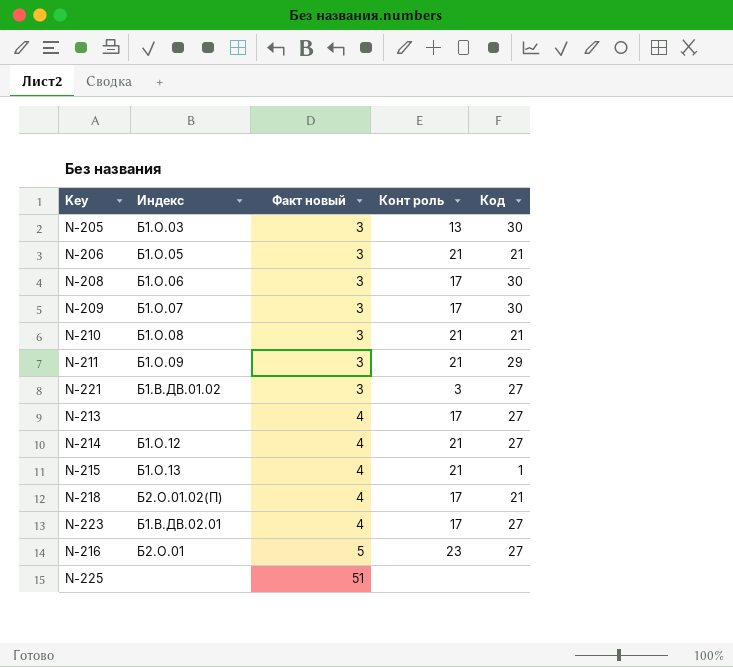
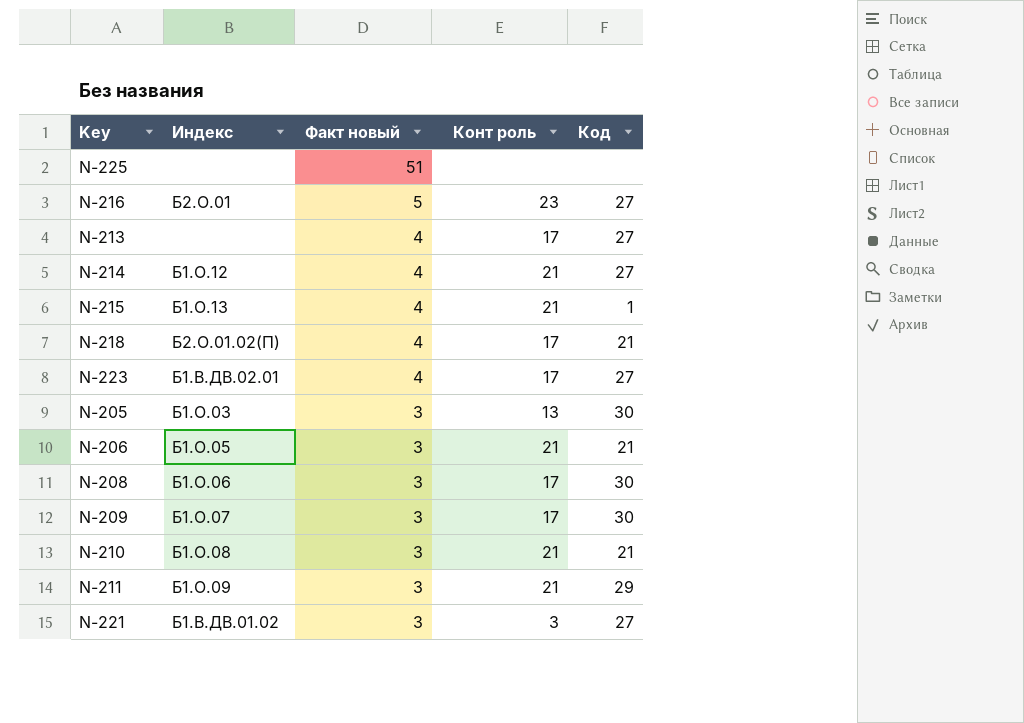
row order: Факт новый ascending -> Факт новый descending

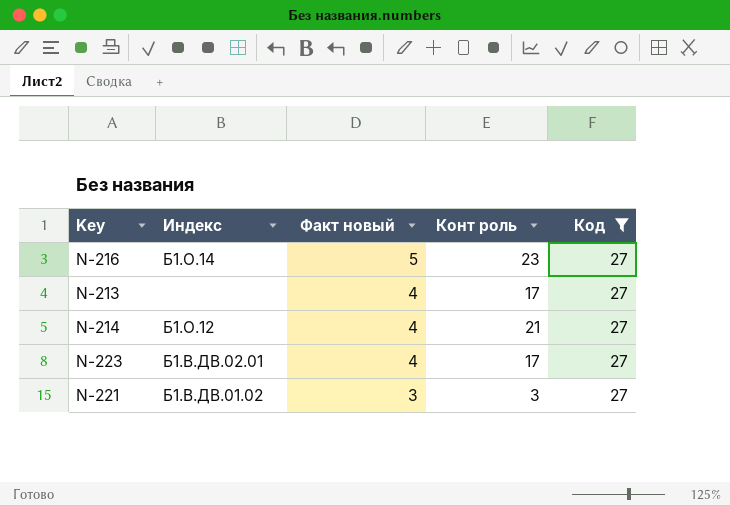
filter: none -> Код = 27
N-216 | Индекс: Б2.О.01 -> Б1.О.14

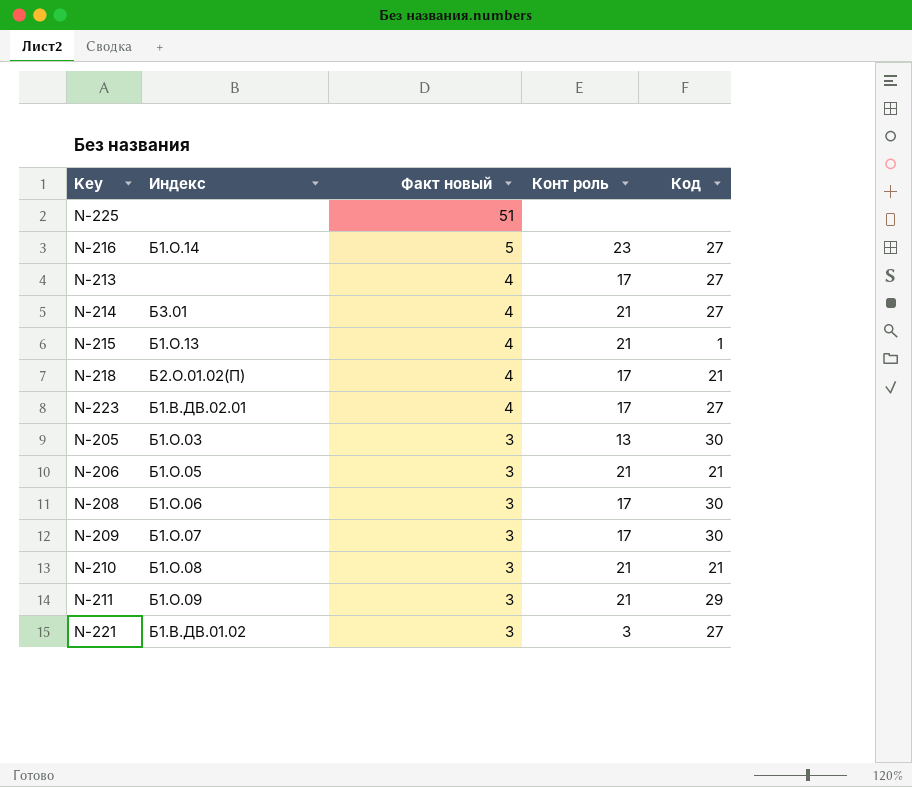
filter: Код = 27 -> none
N-214 | Индекс: Б1.О.12 -> Б3.01

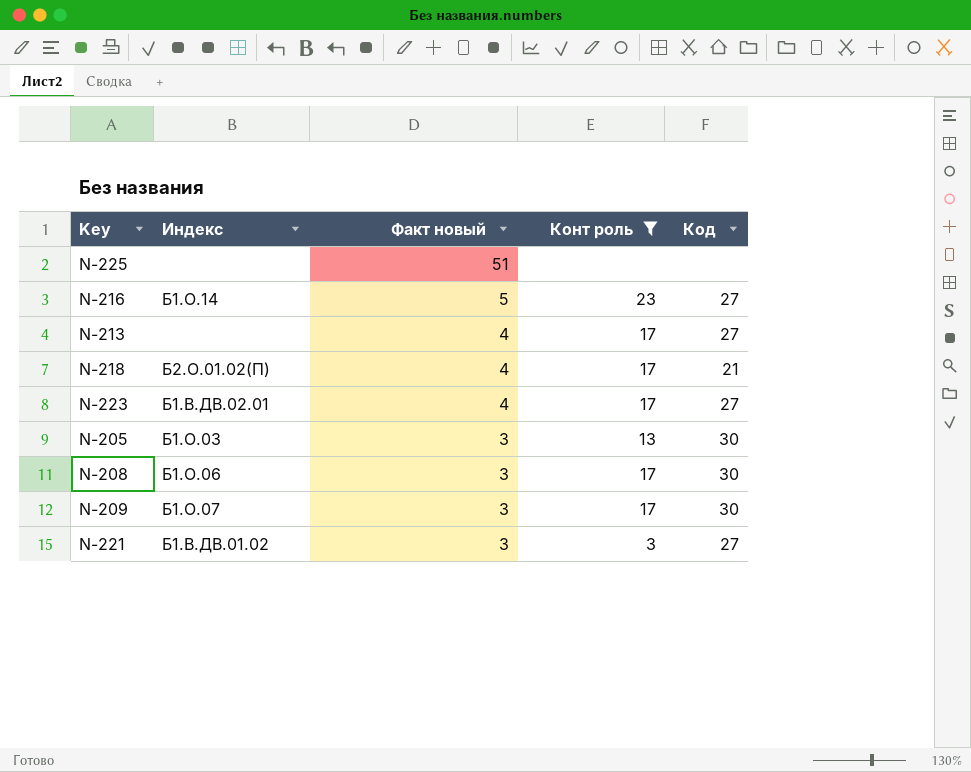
filter: none -> Конт роль != 21

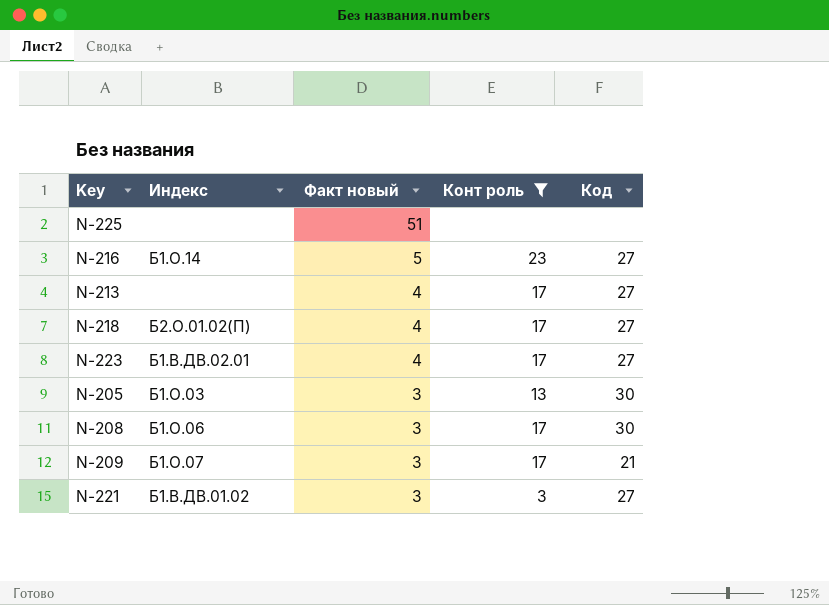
N-218 | Код: 21 -> 27
N-209 | Код: 30 -> 21

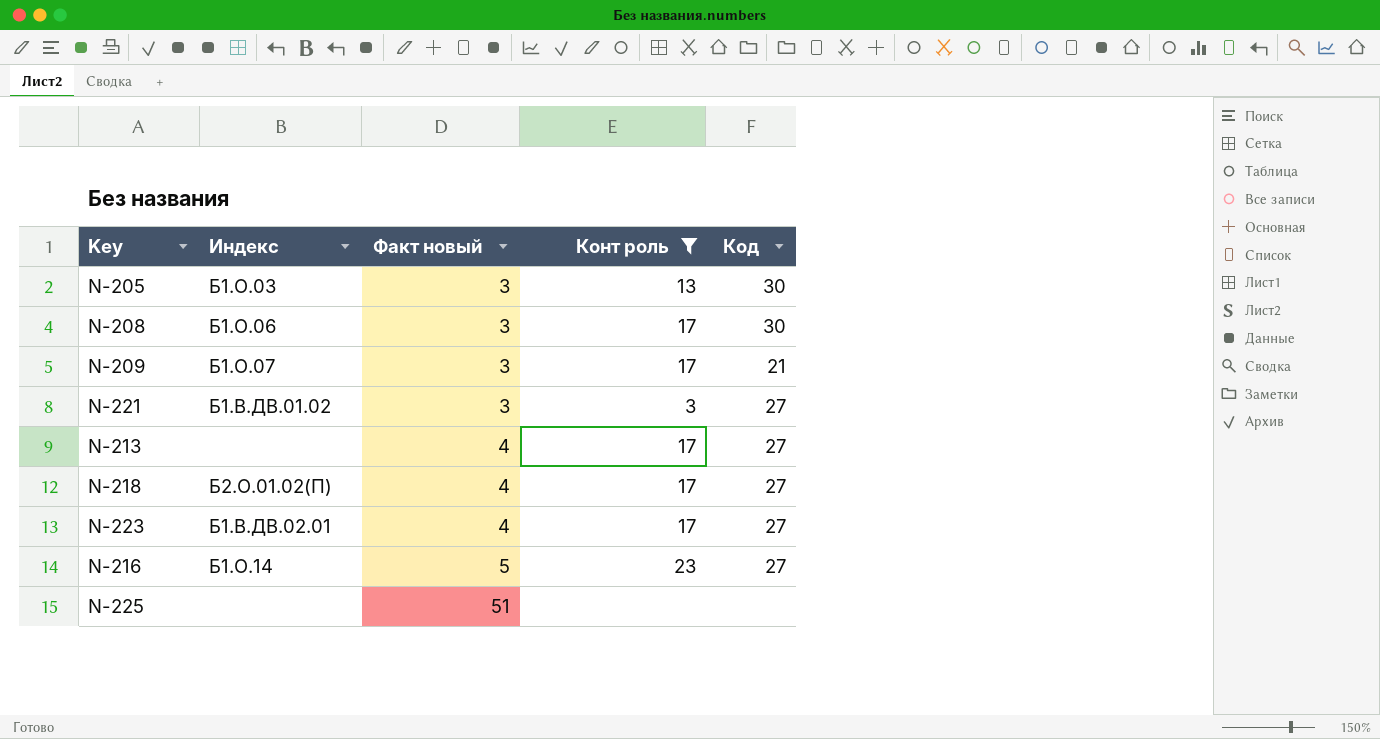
row order: Факт новый descending -> Факт новый ascending

